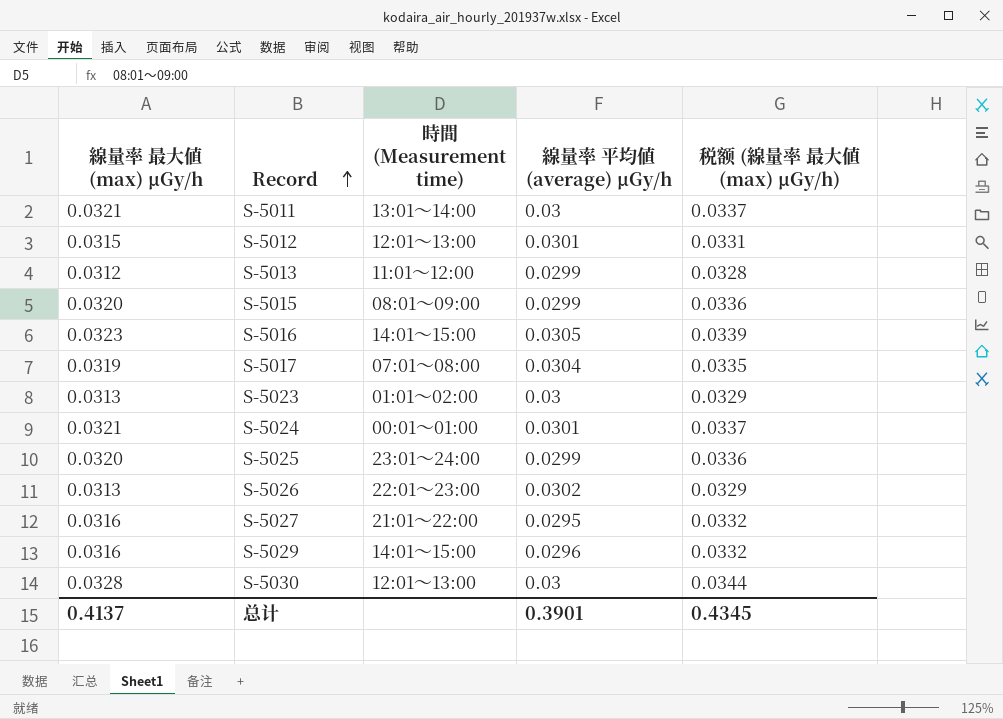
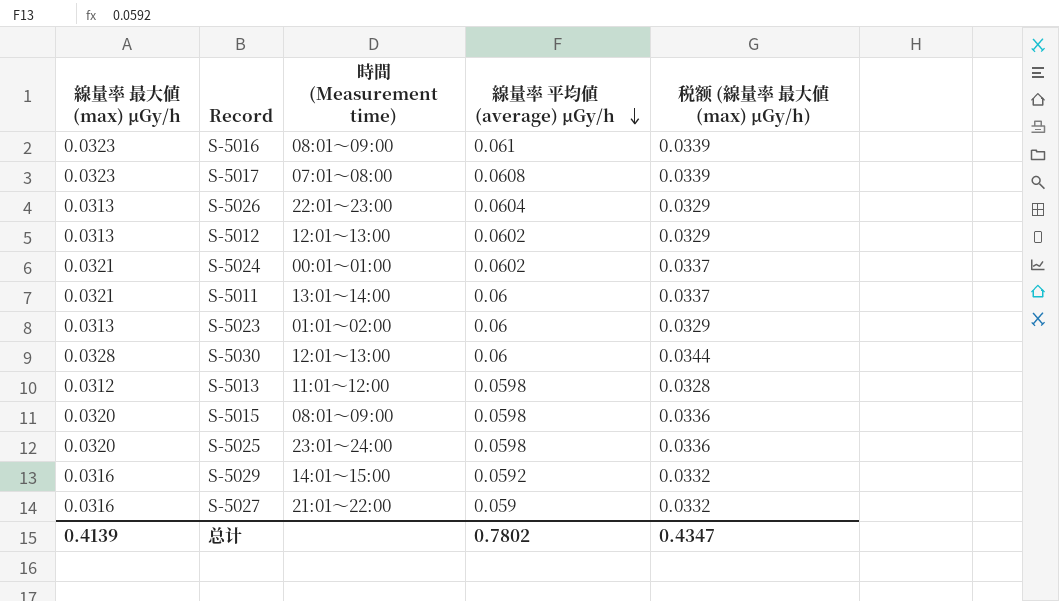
row order: Record ascending -> 線量率 平均値 (average) μGy/h descending
S-5016 | 時間 (Measurement time): 14:01～15:00 -> 08:01～09:00
S-5016 | 線量率 平均値 (average) μGy/h: 0.0305 -> 0.061
S-5017 | 線量率 最大値 (max) μGy/h: 0.0319 -> 0.0323
S-5017 | 線量率 平均値 (average) μGy/h: 0.0304 -> 0.0608
S-5017 | 税额 (線量率 最大値 (max) μGy/h): 0.0335 -> 0.0339
S-5026 | 線量率 平均値 (average) μGy/h: 0.0302 -> 0.0604
S-5012 | 線量率 最大値 (max) μGy/h: 0.0315 -> 0.0313
S-5012 | 線量率 平均値 (average) μGy/h: 0.0301 -> 0.0602
S-5012 | 税额 (線量率 最大値 (max) μGy/h): 0.0331 -> 0.0329
S-5024 | 線量率 平均値 (average) μGy/h: 0.0301 -> 0.0602
S-5011 | 線量率 平均値 (average) μGy/h: 0.03 -> 0.06
S-5023 | 線量率 平均値 (average) μGy/h: 0.03 -> 0.06
S-5030 | 線量率 平均値 (average) μGy/h: 0.03 -> 0.06
S-5013 | 線量率 平均値 (average) μGy/h: 0.0299 -> 0.0598
S-5015 | 線量率 平均値 (average) μGy/h: 0.0299 -> 0.0598
S-5025 | 線量率 平均値 (average) μGy/h: 0.0299 -> 0.0598
S-5029 | 線量率 平均値 (average) μGy/h: 0.0296 -> 0.0592
S-5027 | 線量率 平均値 (average) μGy/h: 0.0295 -> 0.059
总计 | 線量率 最大値 (max) μGy/h: 0.4137 -> 0.4139
总计 | 線量率 平均値 (average) μGy/h: 0.3901 -> 0.7802
总计 | 税额 (線量率 最大値 (max) μGy/h): 0.4345 -> 0.4347

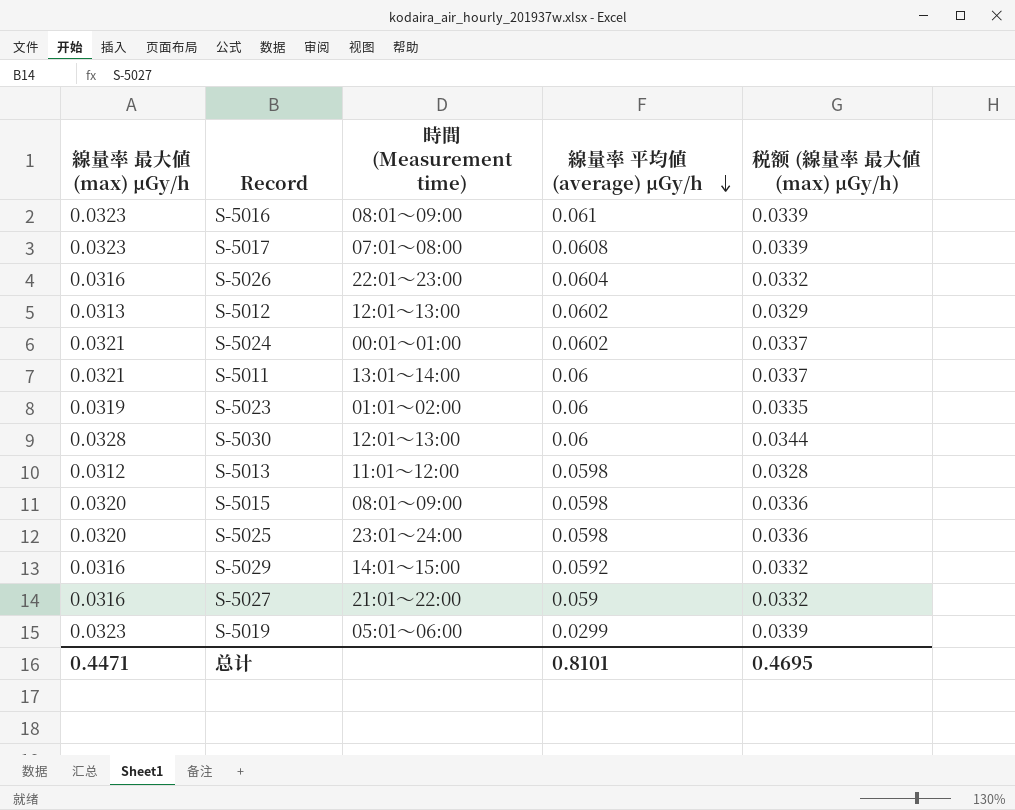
S-5026 | 線量率 最大値 (max) μGy/h: 0.0313 -> 0.0316
S-5026 | 税额 (線量率 最大値 (max) μGy/h): 0.0329 -> 0.0332
S-5023 | 線量率 最大値 (max) μGy/h: 0.0313 -> 0.0319
S-5023 | 税额 (線量率 最大値 (max) μGy/h): 0.0329 -> 0.0335
row S-5019: none -> 0.0323 | 05:01～06:00 | 0.0299 | 0.0339
总计 | 線量率 最大値 (max) μGy/h: 0.4139 -> 0.4471
总计 | 線量率 平均値 (average) μGy/h: 0.7802 -> 0.8101
总计 | 税额 (線量率 最大値 (max) μGy/h): 0.4347 -> 0.4695

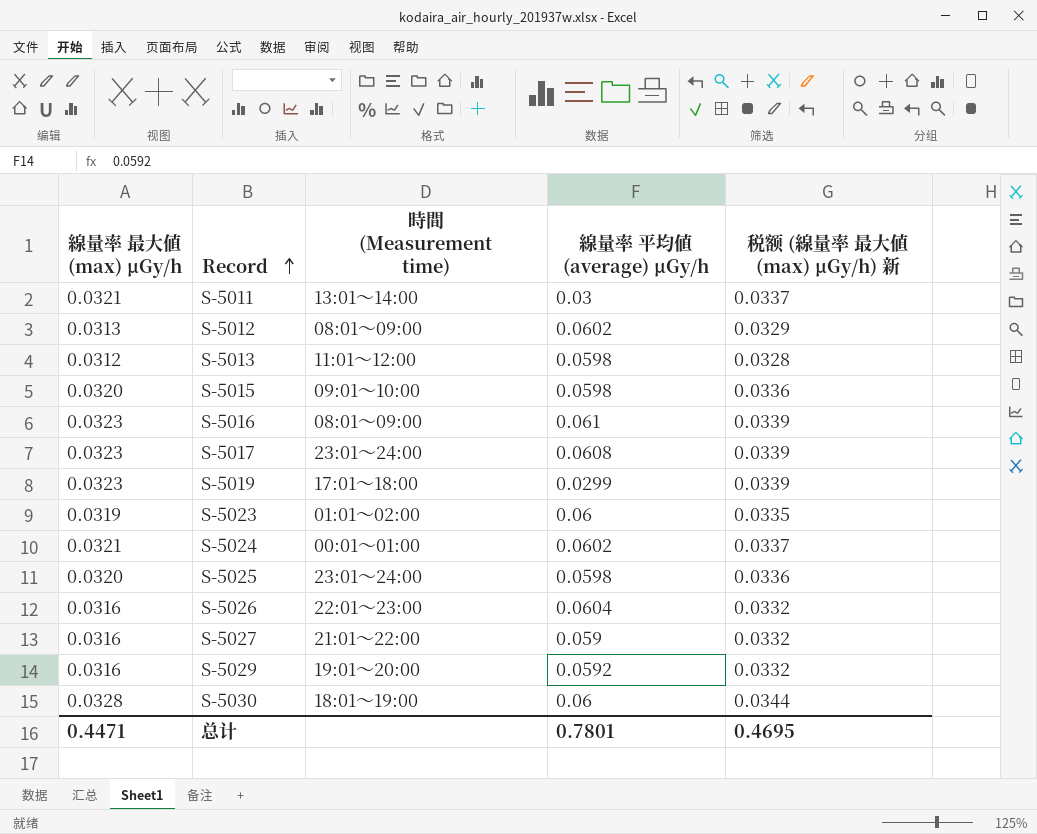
row order: 線量率 平均値 (average) μGy/h descending -> Record ascending
column name: 税额 (線量率 最大値 (max) μGy/h) -> 税额 (線量率 最大値 (max) μGy/h) 新
S-5011 | 線量率 平均値 (average) μGy/h: 0.06 -> 0.03
S-5012 | 時間 (Measurement time): 12:01～13:00 -> 08:01～09:00
S-5015 | 時間 (Measurement time): 08:01～09:00 -> 09:01～10:00
S-5017 | 時間 (Measurement time): 07:01～08:00 -> 23:01～24:00
S-5019 | 時間 (Measurement time): 05:01～06:00 -> 17:01～18:00
S-5029 | 時間 (Measurement time): 14:01～15:00 -> 19:01～20:00
S-5030 | 時間 (Measurement time): 12:01～13:00 -> 18:01～19:00
总计 | 線量率 平均値 (average) μGy/h: 0.8101 -> 0.7801

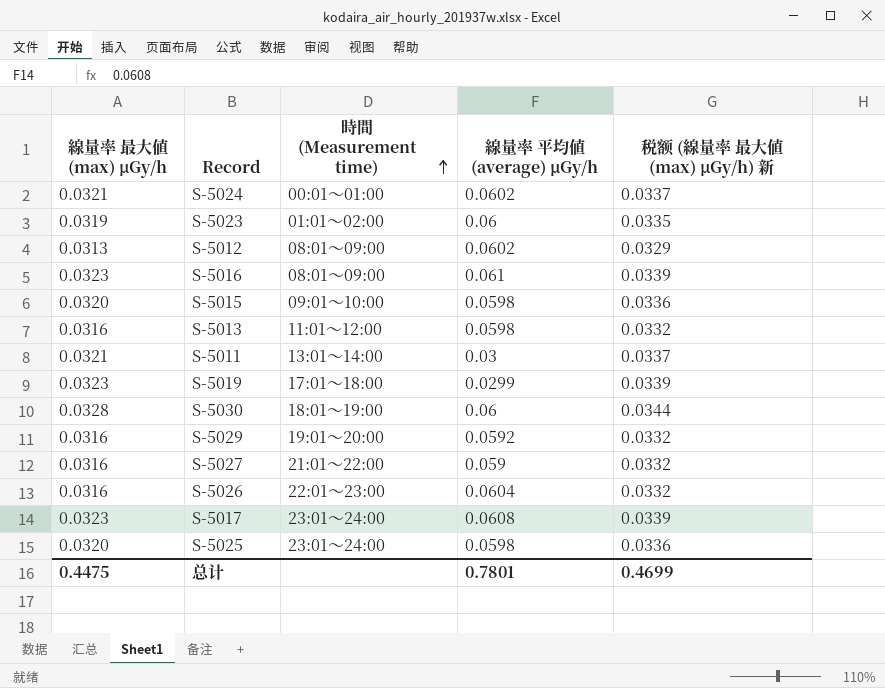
row order: Record ascending -> 時間 (Measurement time) ascending
S-5013 | 線量率 最大値 (max) μGy/h: 0.0312 -> 0.0316
S-5013 | 税额 (線量率 最大値 (max) μGy/h) 新: 0.0328 -> 0.0332
总计 | 線量率 最大値 (max) μGy/h: 0.4471 -> 0.4475
总计 | 税额 (線量率 最大値 (max) μGy/h) 新: 0.4695 -> 0.4699

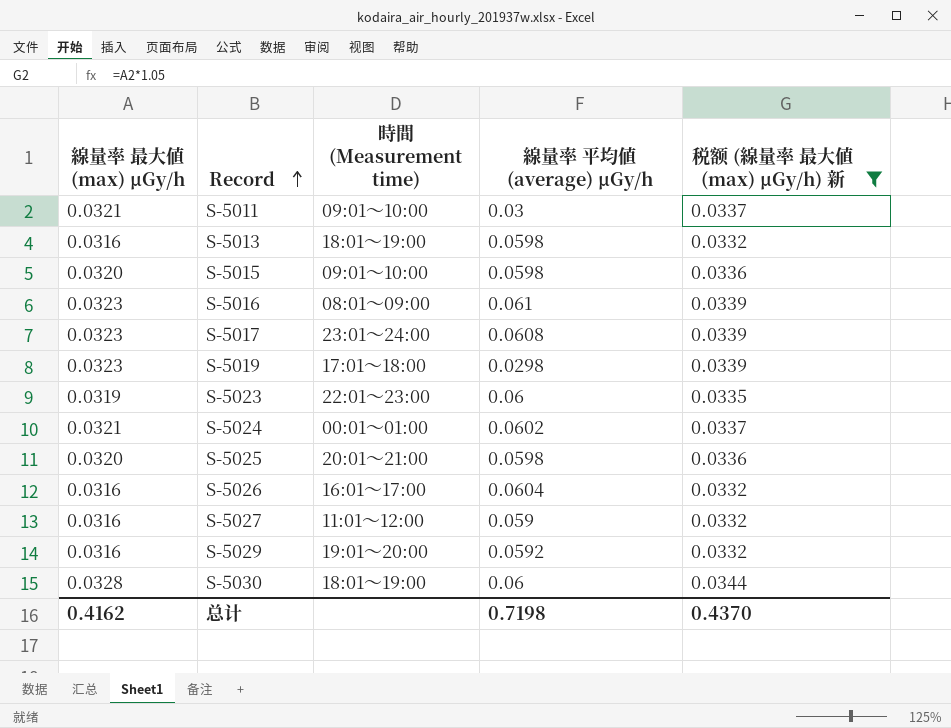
filter: none -> 税额 (線量率 最大値 (max) μGy/h) 新 != 0.0329
row order: 時間 (Measurement time) ascending -> Record ascending
S-5011 | 時間 (Measurement time): 13:01～14:00 -> 09:01～10:00
S-5013 | 時間 (Measurement time): 11:01～12:00 -> 18:01～19:00
S-5019 | 線量率 平均値 (average) μGy/h: 0.0299 -> 0.0298
S-5023 | 時間 (Measurement time): 01:01～02:00 -> 22:01～23:00
S-5025 | 時間 (Measurement time): 23:01～24:00 -> 20:01～21:00
S-5026 | 時間 (Measurement time): 22:01～23:00 -> 16:01～17:00
S-5027 | 時間 (Measurement time): 21:01～22:00 -> 11:01～12:00
总计 | 線量率 最大値 (max) μGy/h: 0.4475 -> 0.4162
总计 | 線量率 平均値 (average) μGy/h: 0.7801 -> 0.7198
总计 | 税额 (線量率 最大値 (max) μGy/h) 新: 0.4699 -> 0.4370

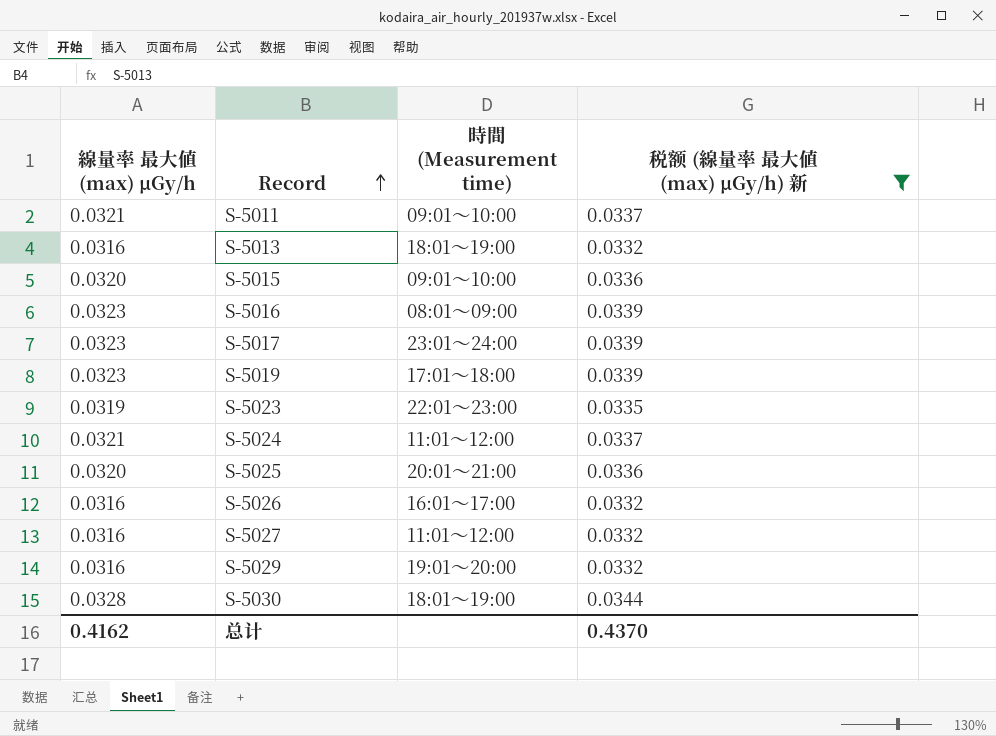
column 線量率 平均値 (average) μGy/h | position: 4 -> none
S-5024 | 時間 (Measurement time): 00:01～01:00 -> 11:01～12:00

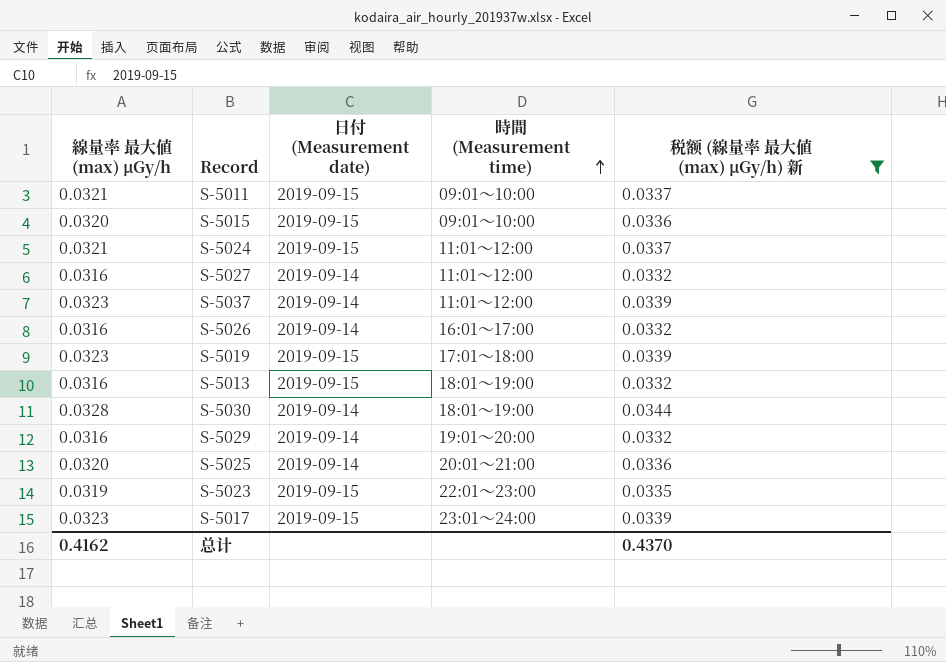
row order: Record ascending -> 時間 (Measurement time) ascending
column 日付 (Measurement date) | position: none -> 3
row S-5016: 0.0323 | 08:01～09:00 | 0.0339 -> none
row S-5037: none -> 0.0323 | 2019-09-14 | 11:01～12:00 | 0.0339

